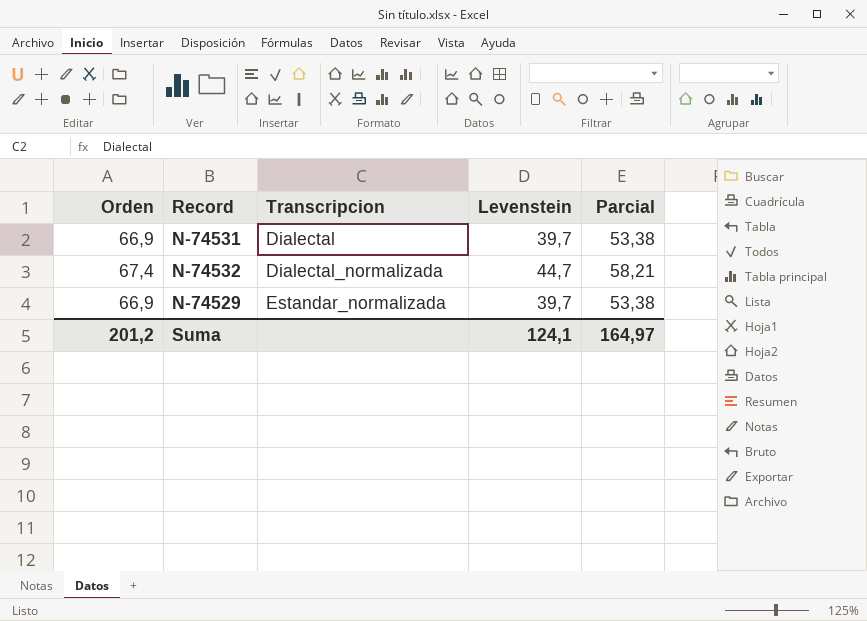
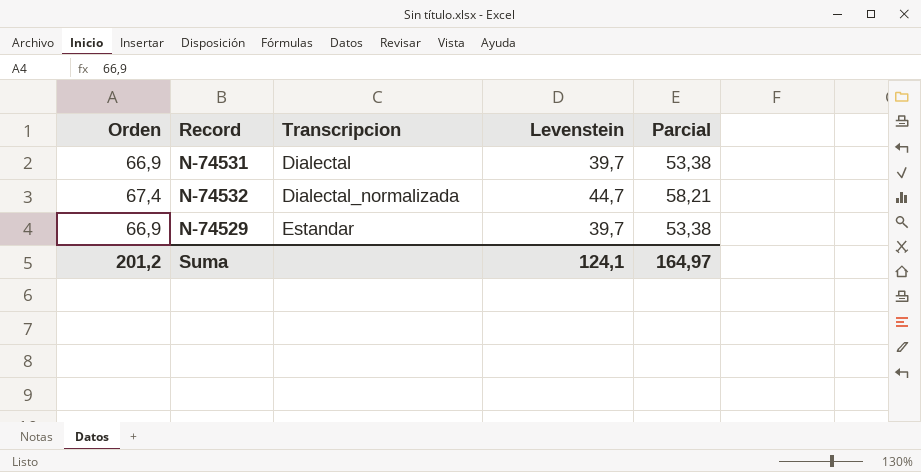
N-74529 | Transcripcion: Estandar_normalizada -> Estandar

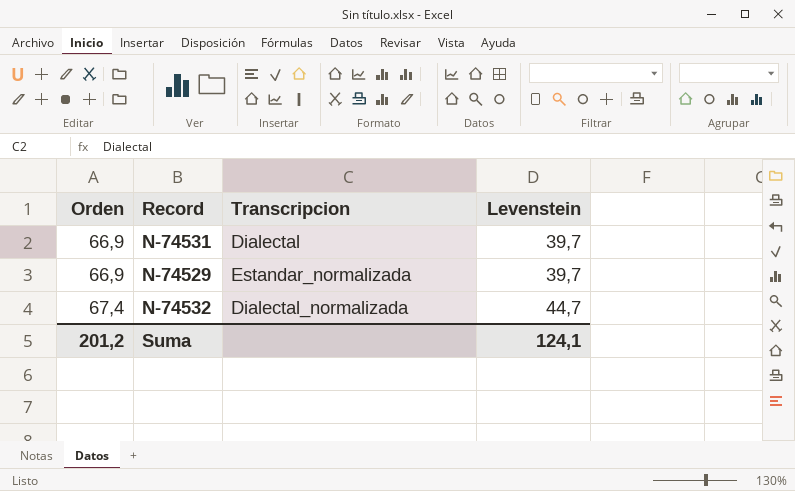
row order: Transcripcion ascending -> Orden ascending
column Parcial | position: 5 -> none
N-74529 | Transcripcion: Estandar -> Estandar_normalizada

